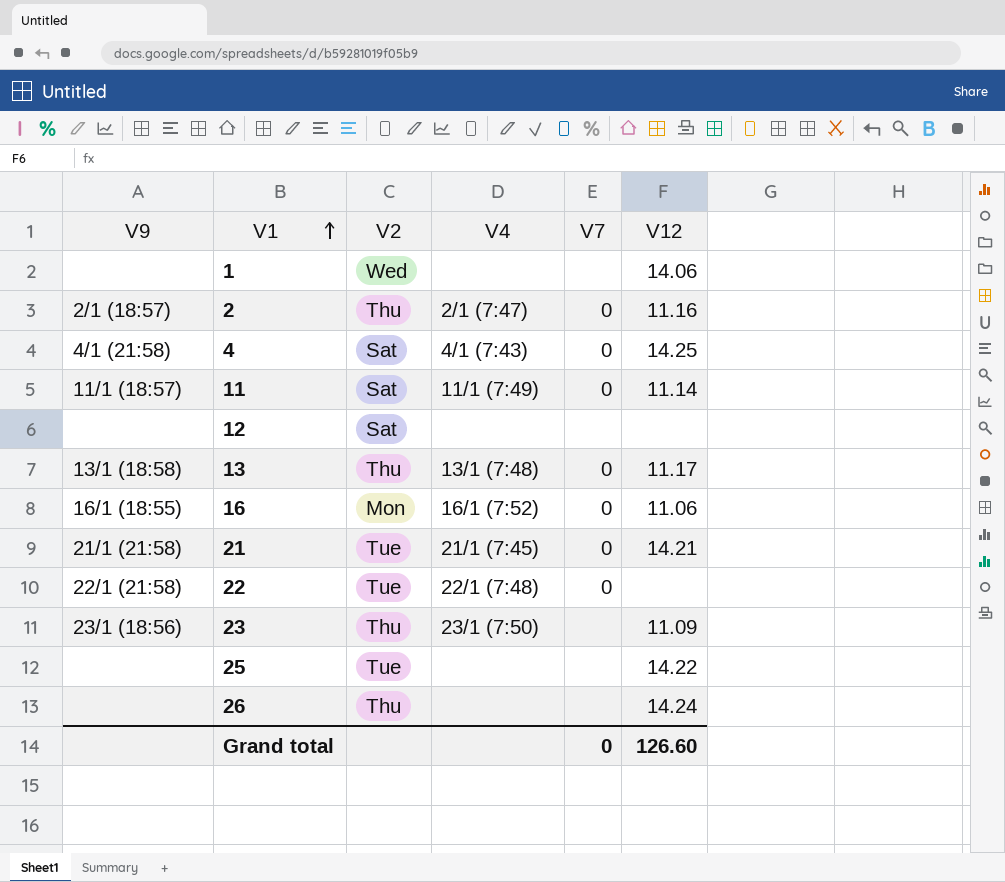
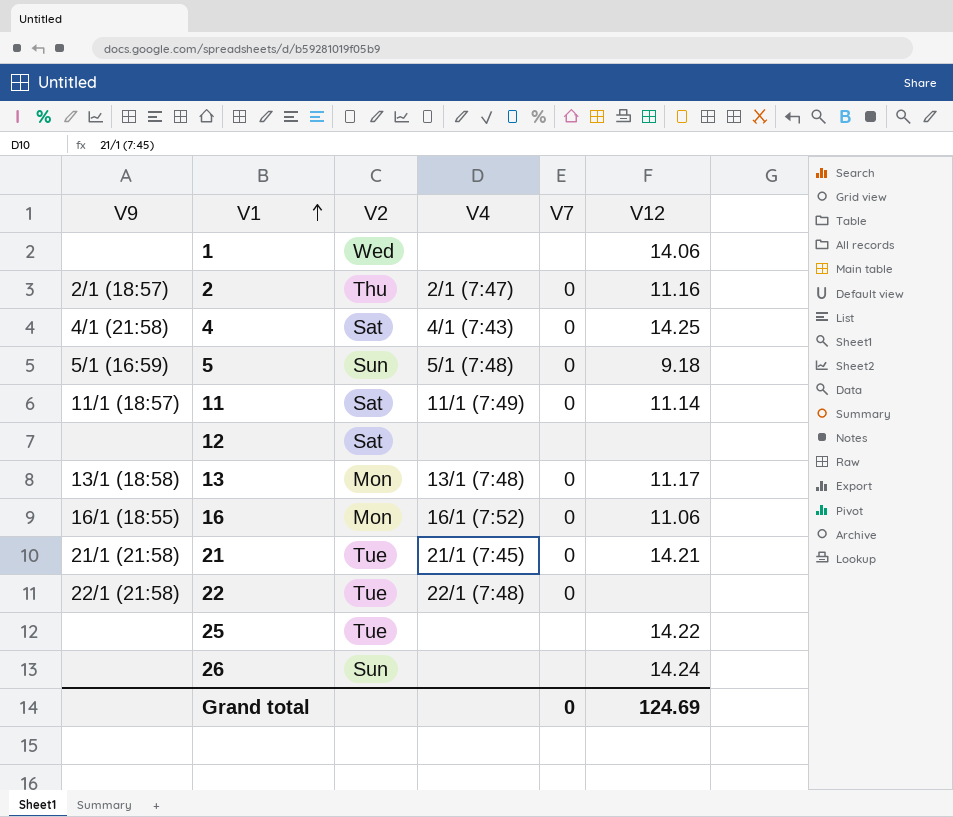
row 23: 23/1 (18:56) | Thu | 23/1 (7:50) | none | 11.09 -> none
row 5: none -> 5/1 (16:59) | Sun | 5/1 (7:48) | 0 | 9.18
13 | V2: Thu -> Mon
26 | V2: Thu -> Sun
Grand total | V12: 126.60 -> 124.69

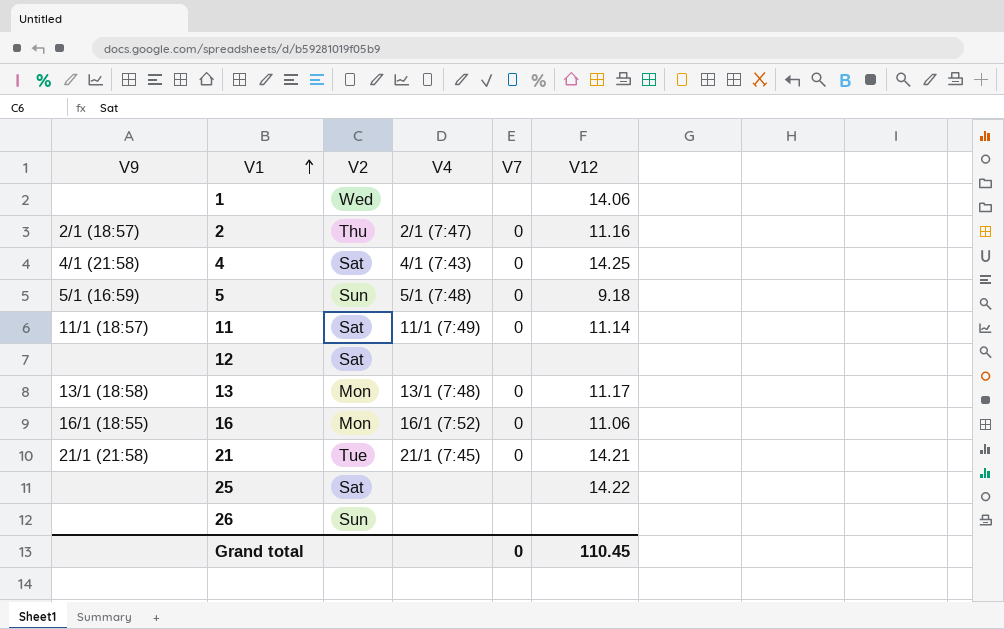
row 22: 22/1 (21:58) | Tue | 22/1 (7:48) | 0 | none -> none
25 | V2: Tue -> Sat
26 | V12: 14.24 -> none
Grand total | V12: 124.69 -> 110.45

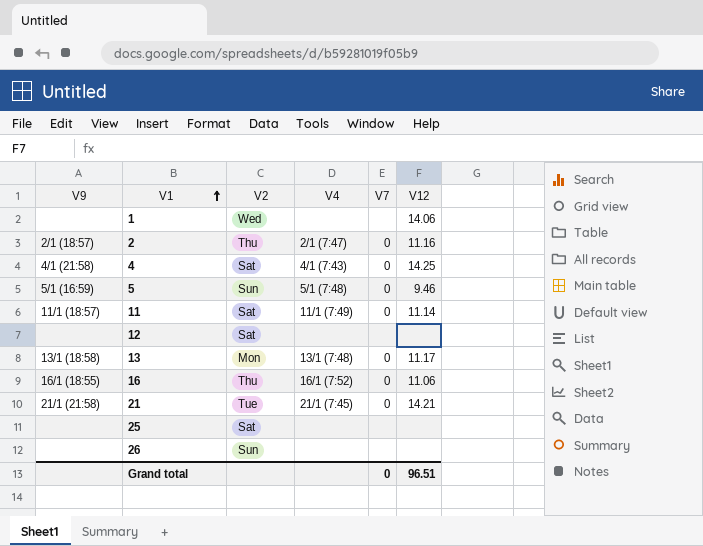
5 | V12: 9.18 -> 9.46
16 | V2: Mon -> Thu
25 | V12: 14.22 -> none
Grand total | V12: 110.45 -> 96.51

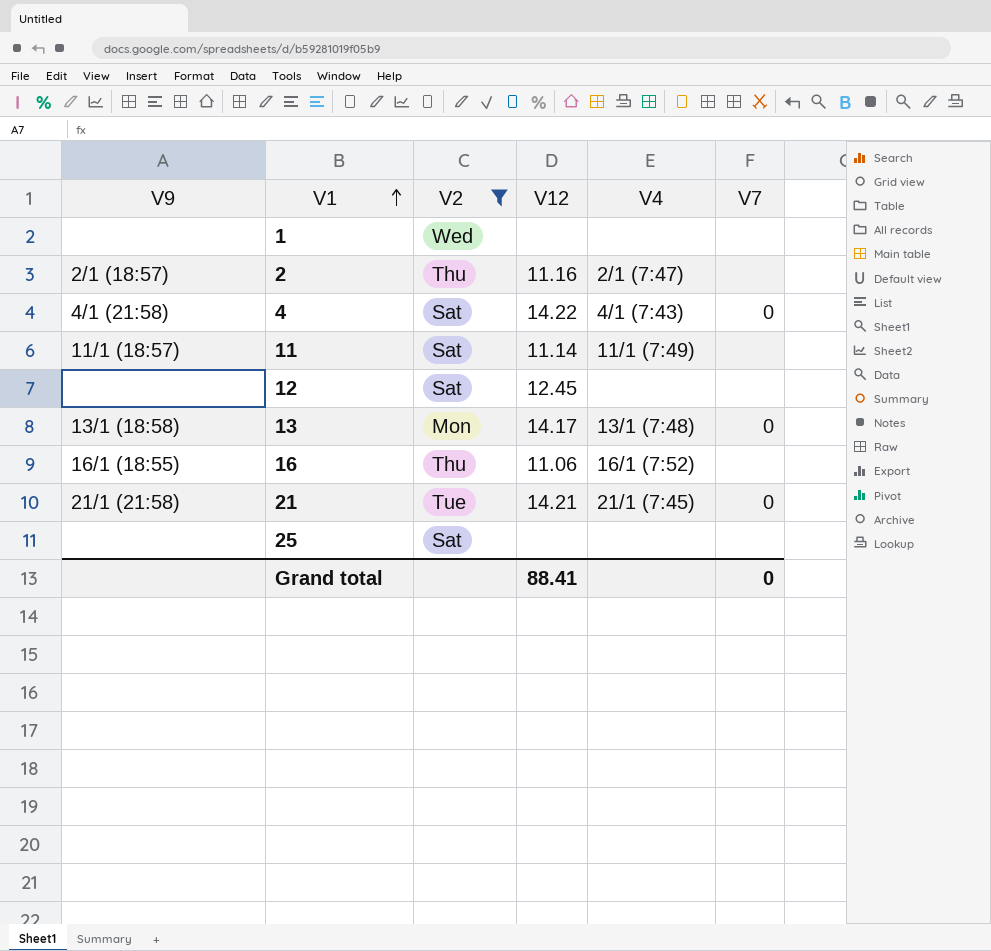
filter: none -> V2 != Sun
column V12 | position: 6 -> 4
1 | V12: 14.06 -> none
2 | V7: 0 -> none
4 | V12: 14.25 -> 14.22
11 | V7: 0 -> none
12 | V12: none -> 12.45
13 | V12: 11.17 -> 14.17
16 | V7: 0 -> none
Grand total | V12: 96.51 -> 88.41

